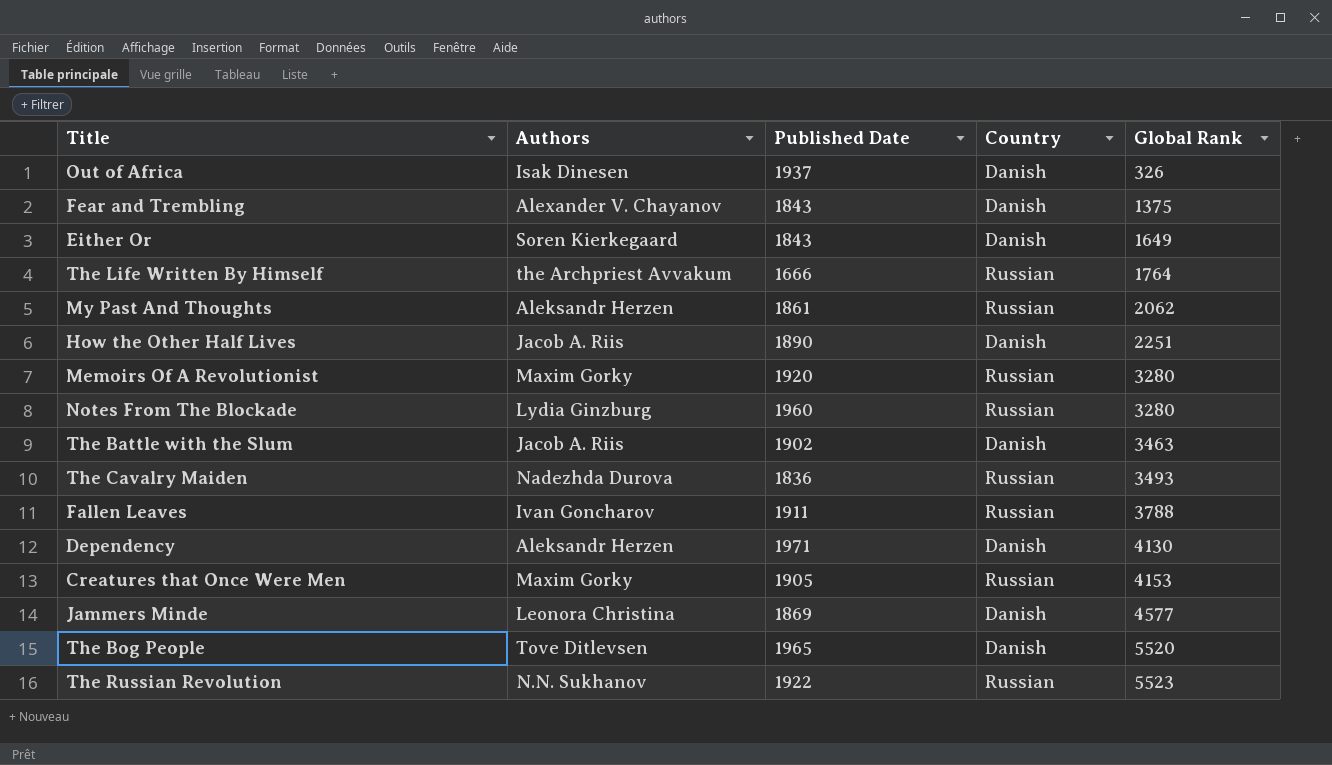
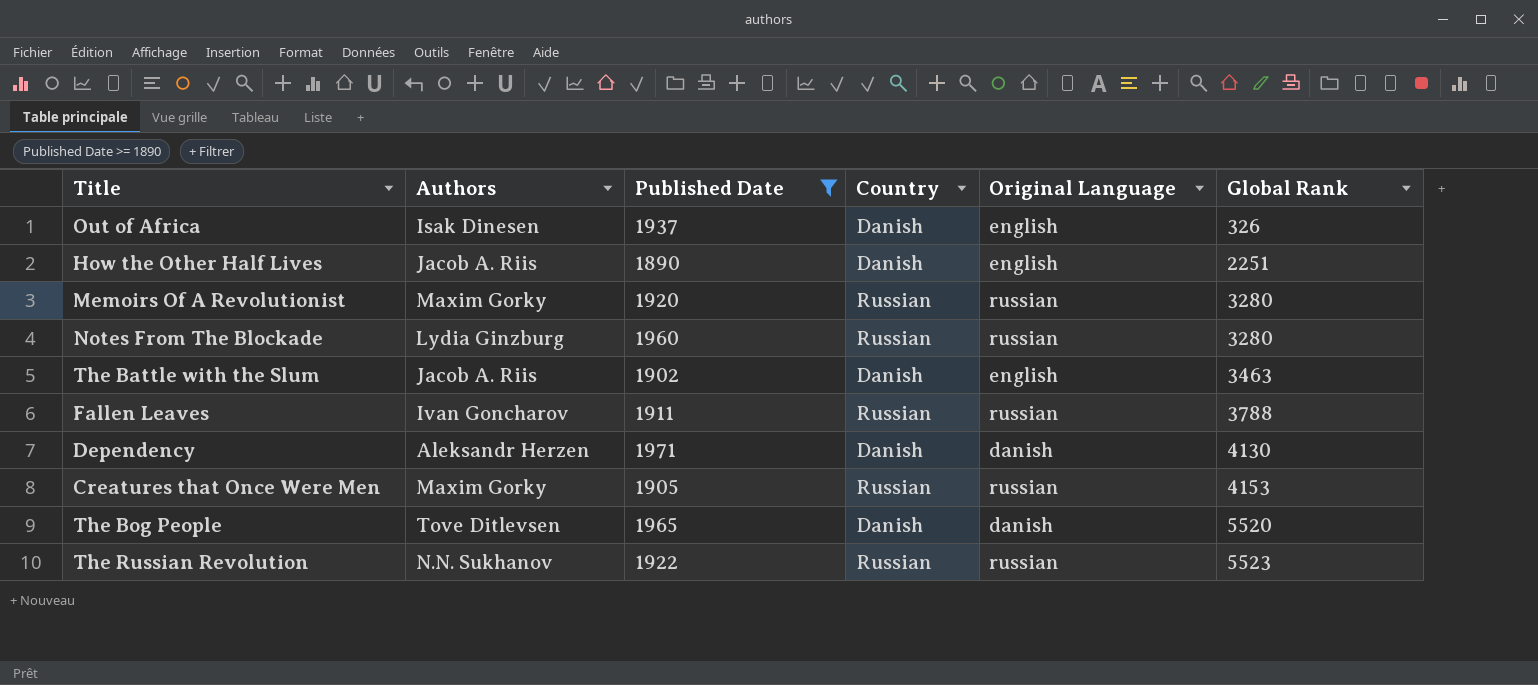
filter: none -> Published Date >= 1890
column Original Language | position: none -> 5

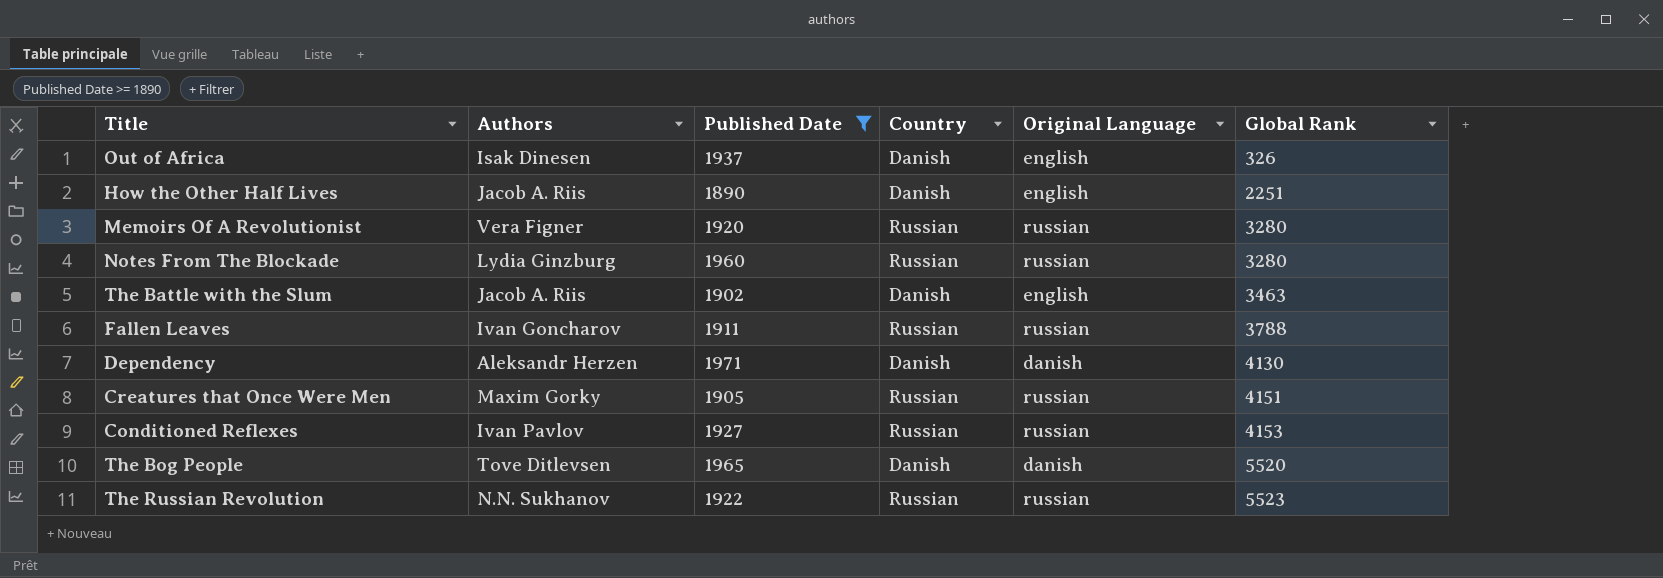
Memoirs Of A Revolutionist | Authors: Maxim Gorky -> Vera Figner
Creatures that Once Were Men | Global Rank: 4153 -> 4151
row Conditioned Reflexes: none -> Ivan Pavlov | 1927 | Russian | russian | 4153

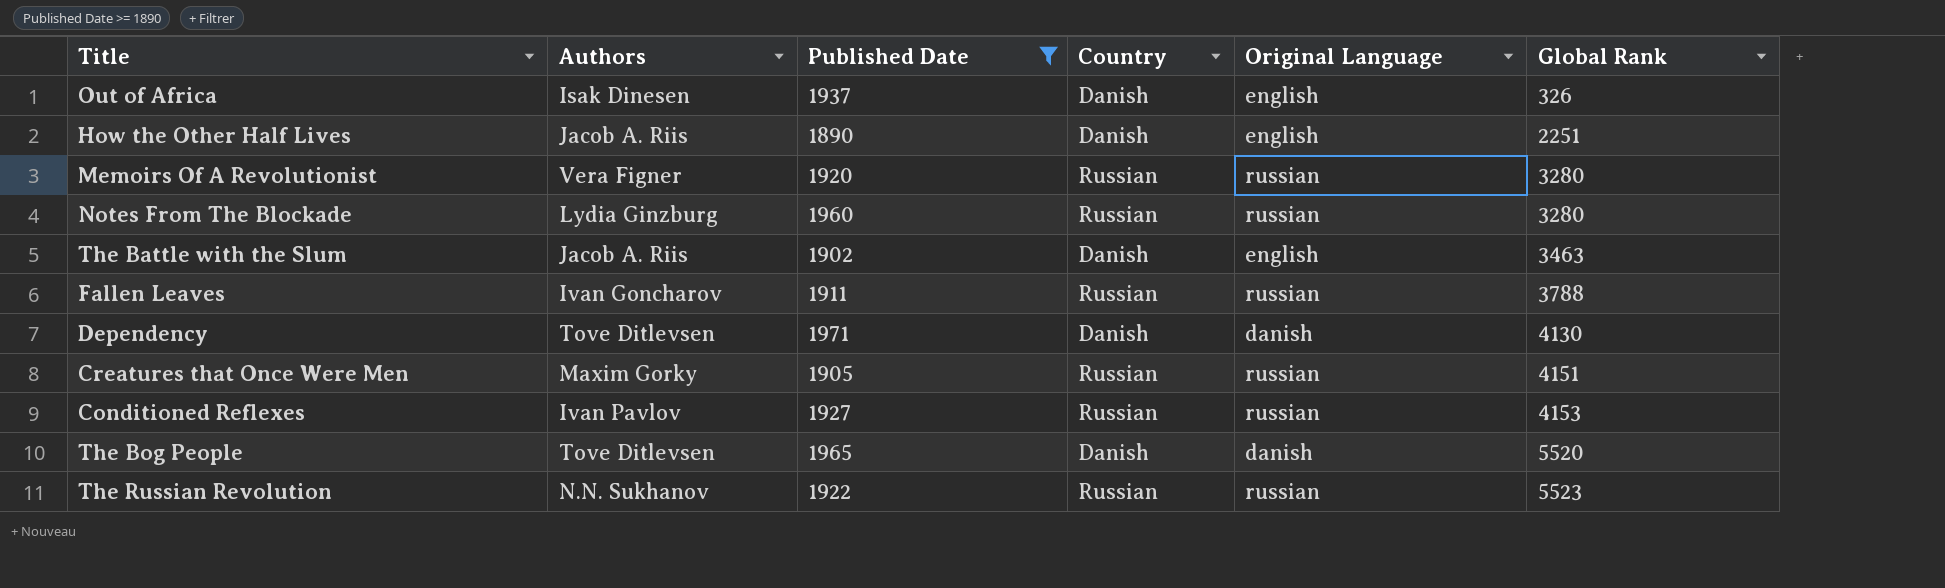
Dependency | Authors: Aleksandr Herzen -> Tove Ditlevsen

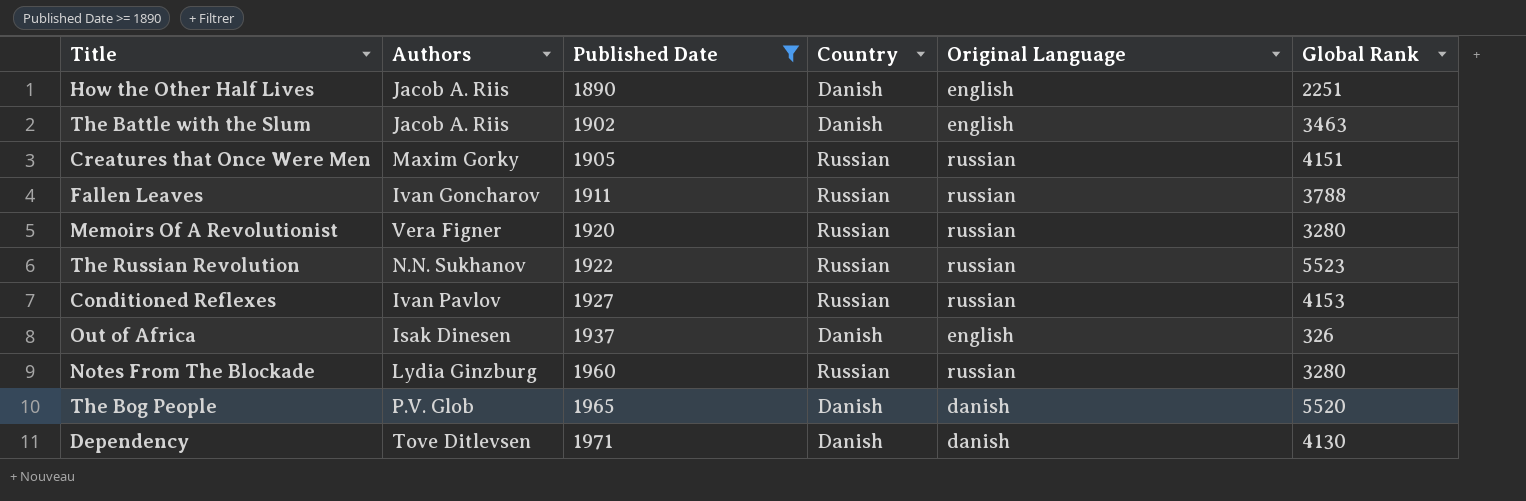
row order: Global Rank ascending -> Published Date ascending
The Bog People | Authors: Tove Ditlevsen -> P.V. Glob

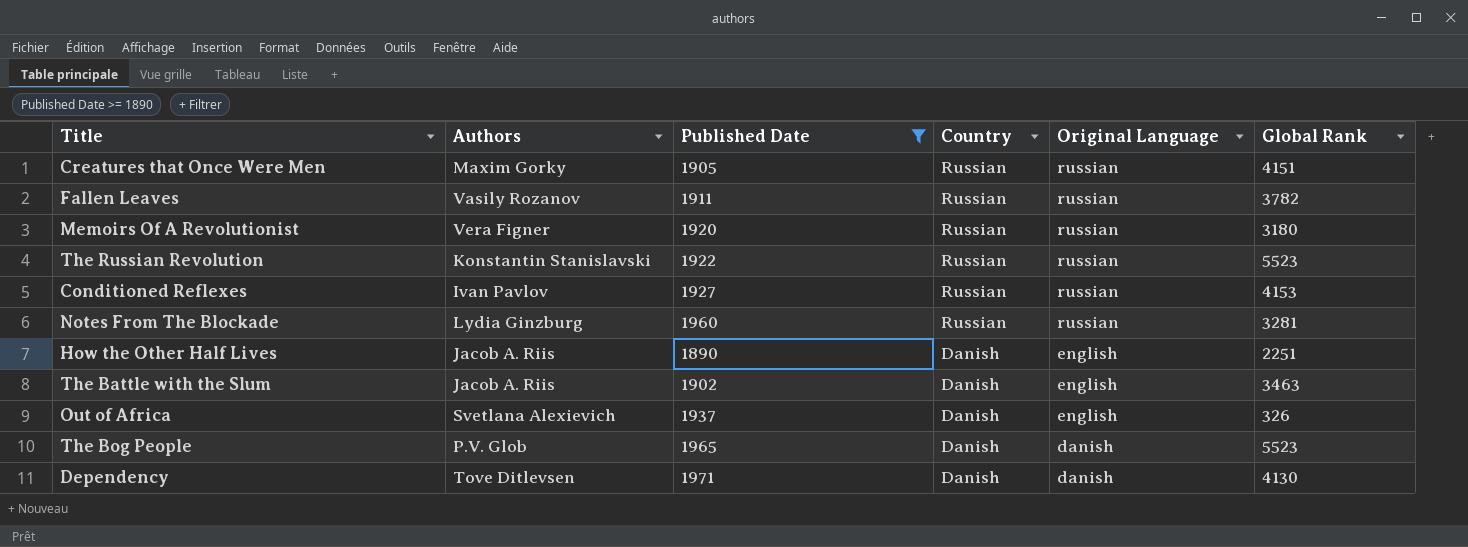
row order: Published Date ascending -> Country descending
Fallen Leaves | Authors: Ivan Goncharov -> Vasily Rozanov
Fallen Leaves | Global Rank: 3788 -> 3782
Memoirs Of A Revolutionist | Global Rank: 3280 -> 3180
The Russian Revolution | Authors: N.N. Sukhanov -> Konstantin Stanislavski
Notes From The Blockade | Global Rank: 3280 -> 3281
Out of Africa | Authors: Isak Dinesen -> Svetlana Alexievich
The Bog People | Global Rank: 5520 -> 5523

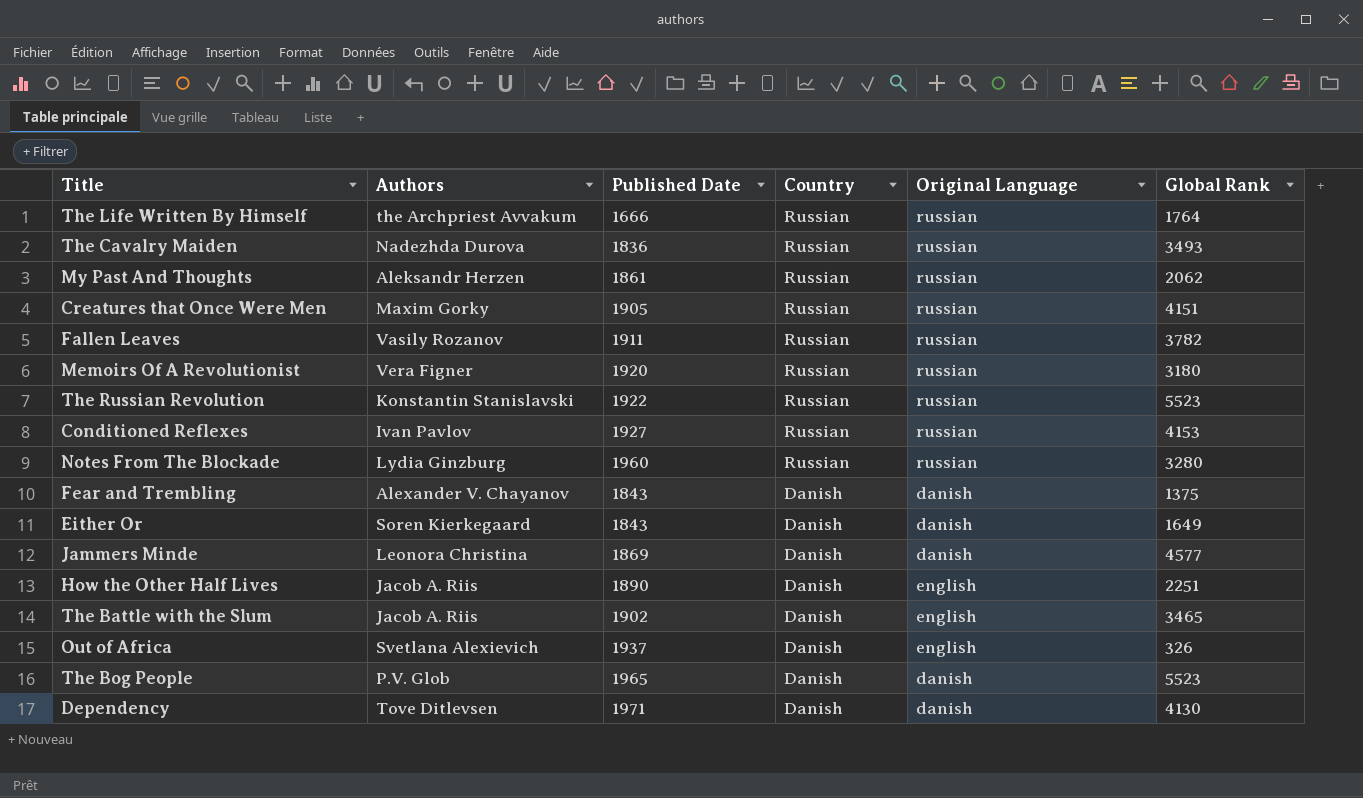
filter: Published Date >= 1890 -> none
Notes From The Blockade | Global Rank: 3281 -> 3280
The Battle with the Slum | Global Rank: 3463 -> 3465

